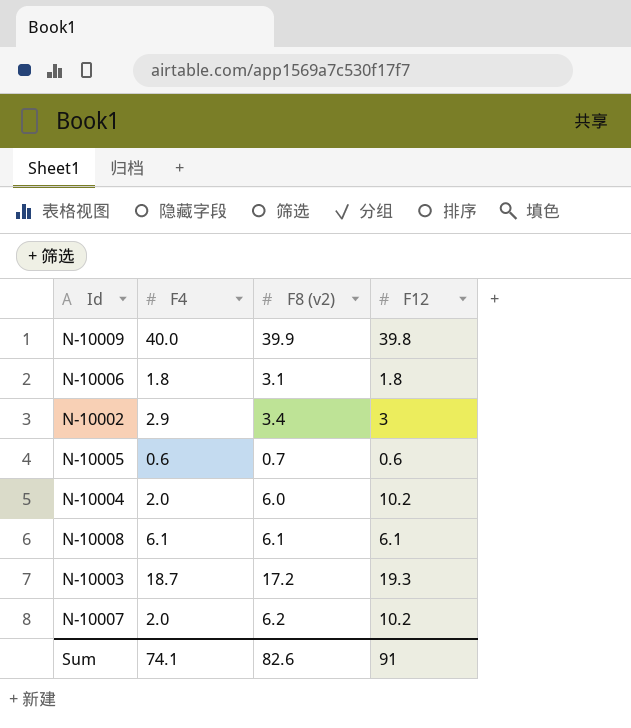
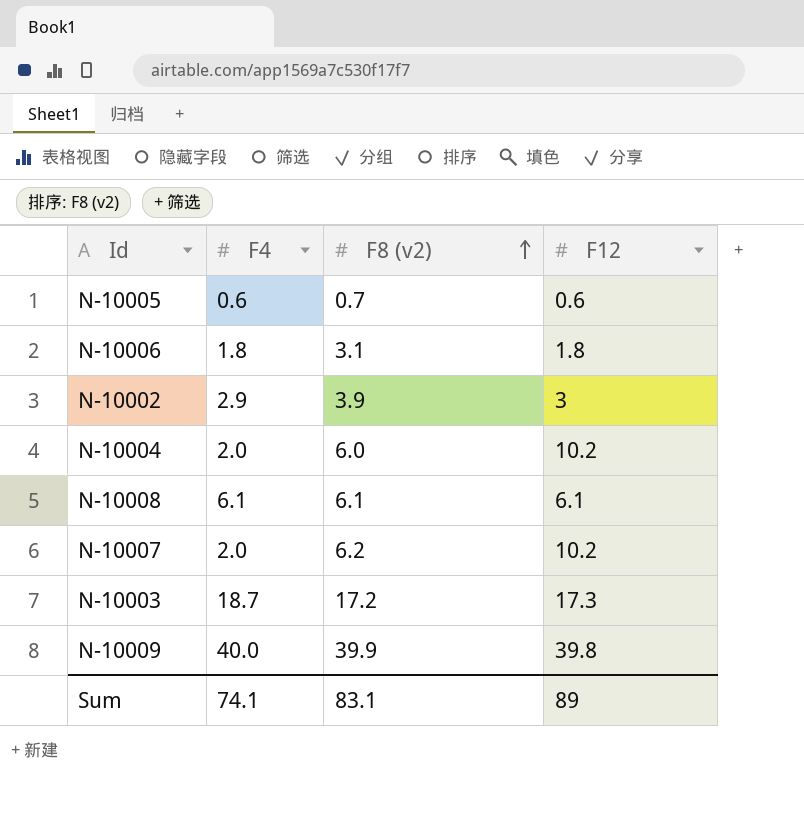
row order: none -> F8 (v2) ascending
N-10002 | F8 (v2): 3.4 -> 3.9
N-10003 | F12: 19.3 -> 17.3
Sum | F8 (v2): 82.6 -> 83.1
Sum | F12: 91 -> 89

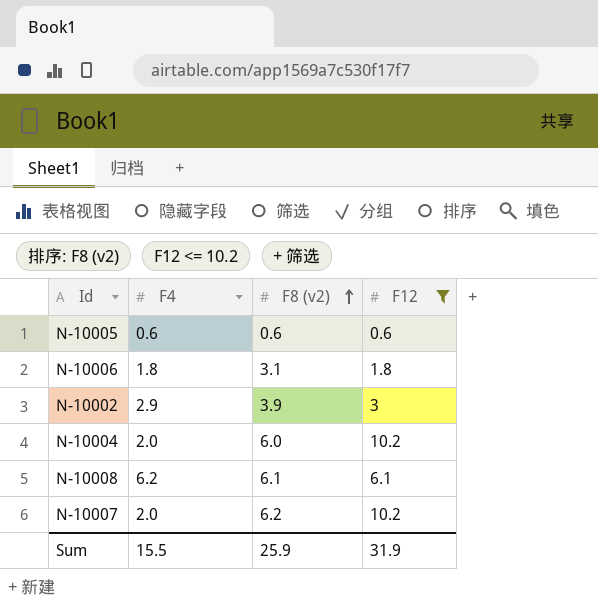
filter: none -> F12 <= 10.2
N-10005 | F8 (v2): 0.7 -> 0.6
N-10008 | F4: 6.1 -> 6.2
Sum | F4: 74.1 -> 15.5
Sum | F8 (v2): 83.1 -> 25.9
Sum | F12: 89 -> 31.9

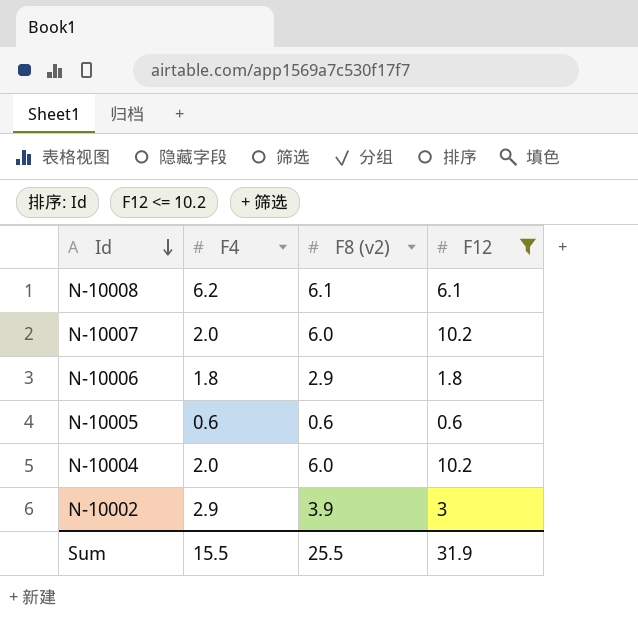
row order: F8 (v2) ascending -> Id descending
N-10007 | F8 (v2): 6.2 -> 6.0
N-10006 | F8 (v2): 3.1 -> 2.9
Sum | F8 (v2): 25.9 -> 25.5

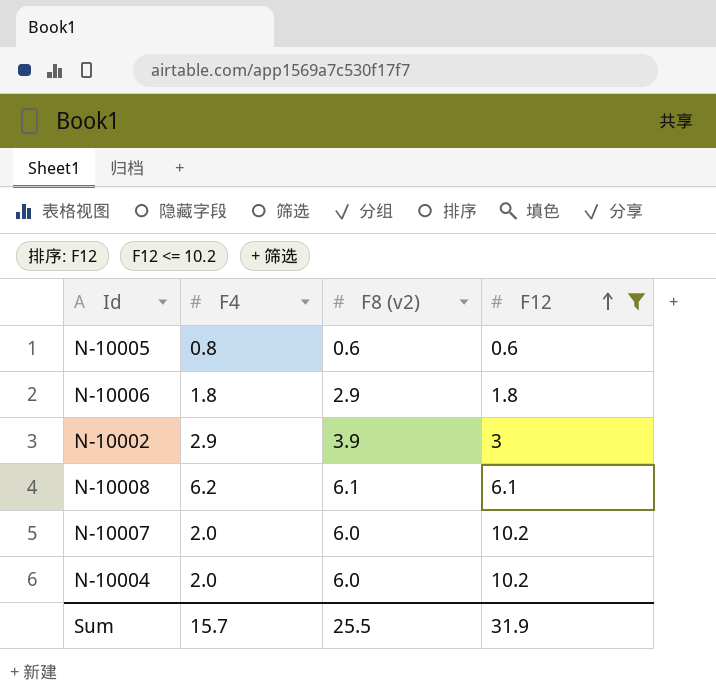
row order: Id descending -> F12 ascending
N-10005 | F4: 0.6 -> 0.8
Sum | F4: 15.5 -> 15.7

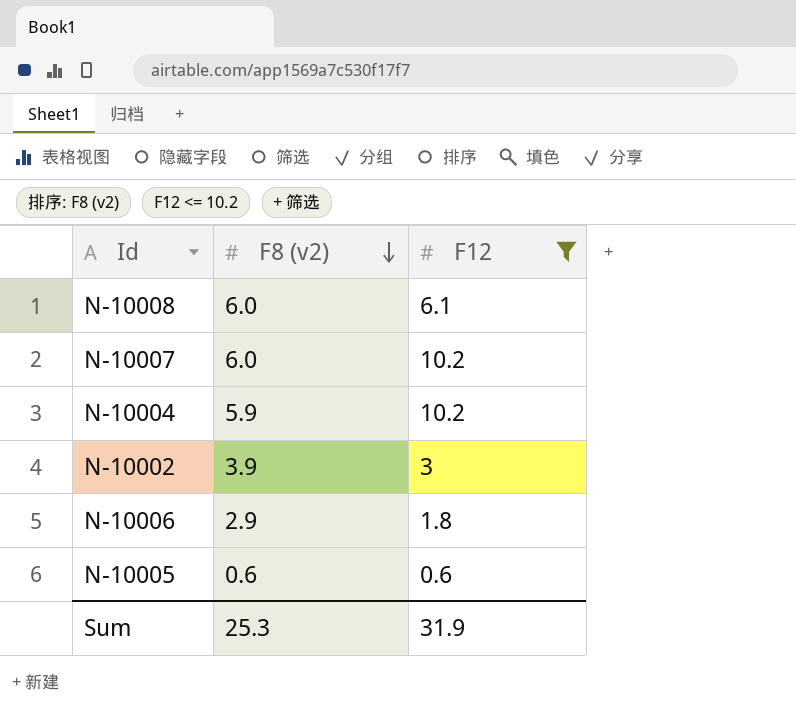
row order: F12 ascending -> F8 (v2) descending
column F4 | position: 2 -> none
N-10008 | F8 (v2): 6.1 -> 6.0
N-10004 | F8 (v2): 6.0 -> 5.9
Sum | F8 (v2): 25.5 -> 25.3

